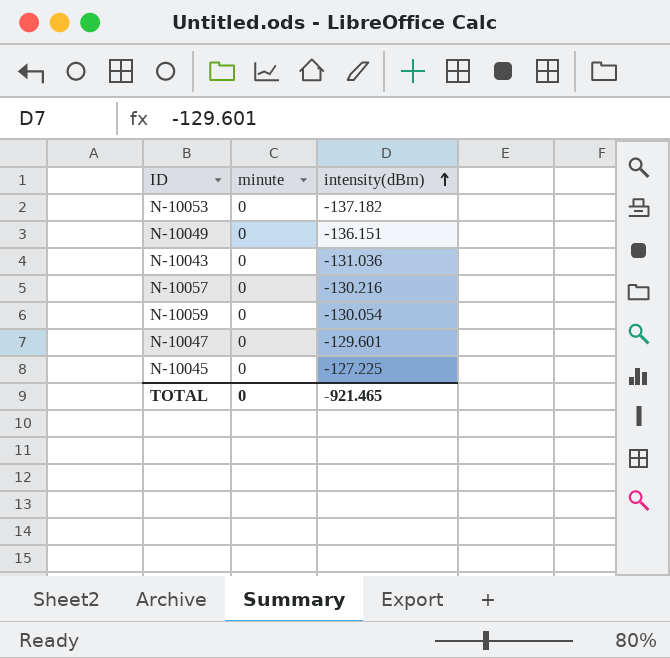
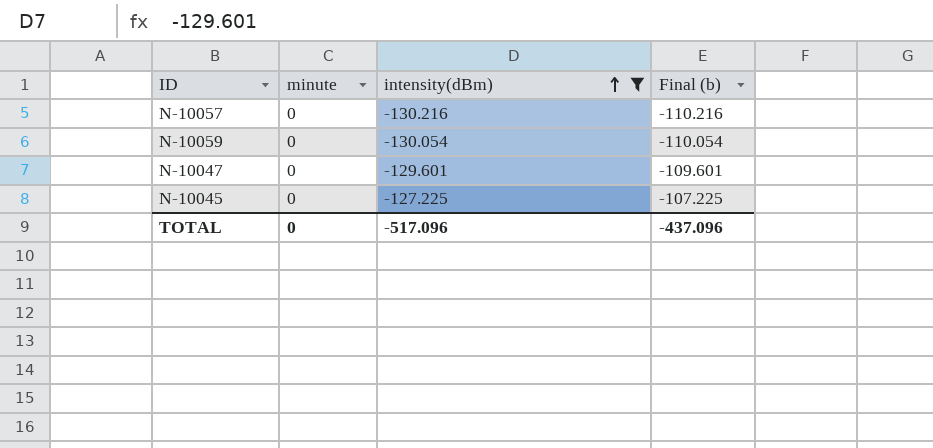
filter: none -> intensity(dBm) >= -130.216
column Final (b) | formula: none -> [intensity(dBm)] + 20
TOTAL | intensity(dBm): -921.465 -> -517.096

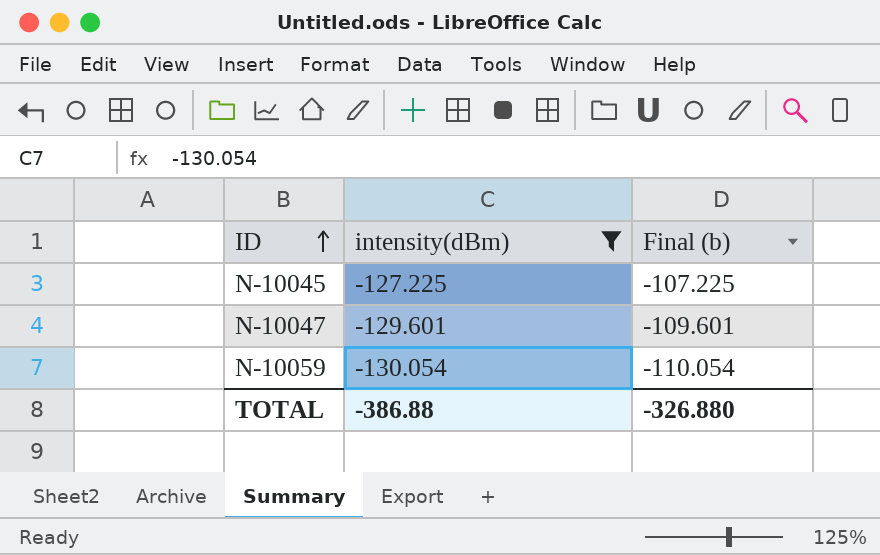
row order: intensity(dBm) ascending -> ID ascending
column minute | position: 2 -> none
row N-10057: 0 | -130.216 | -110.216 -> none
TOTAL | intensity(dBm): -517.096 -> -386.88
TOTAL | Final (b): -437.096 -> -326.880

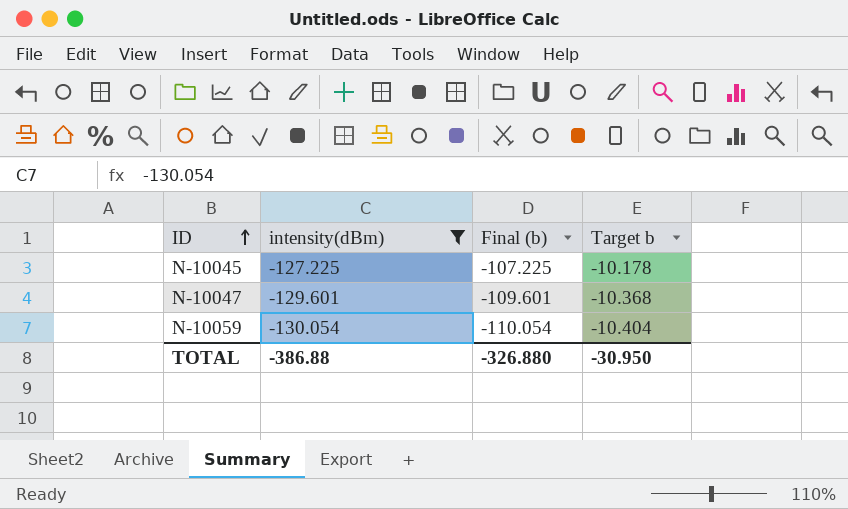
column Target b | formula: none -> [intensity(dBm)] * 0.08

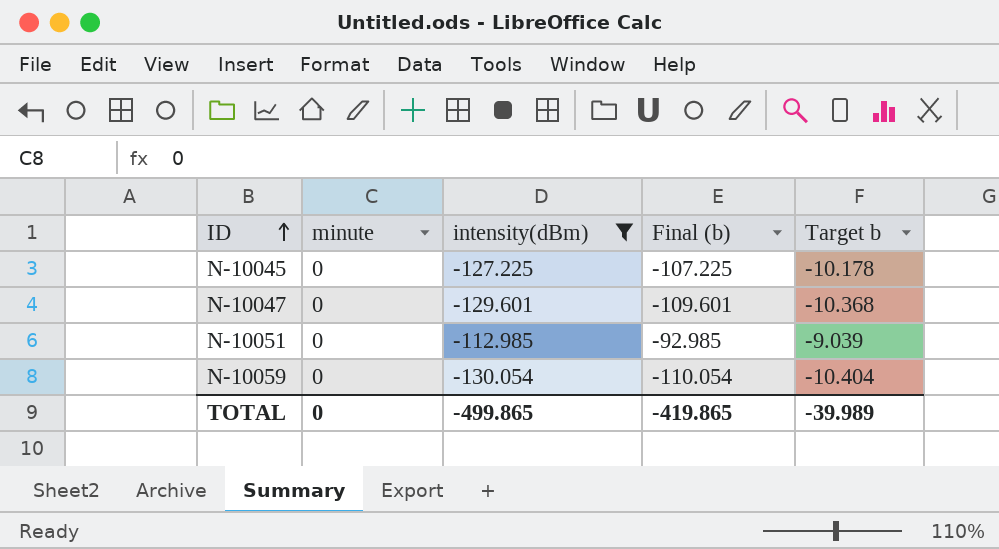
column minute | position: none -> 2
row N-10051: none -> 0 | -112.985 | -92.985 | -9.039
TOTAL | intensity(dBm): -386.88 -> -499.865
TOTAL | Final (b): -326.880 -> -419.865
TOTAL | Target b: -30.950 -> -39.989

